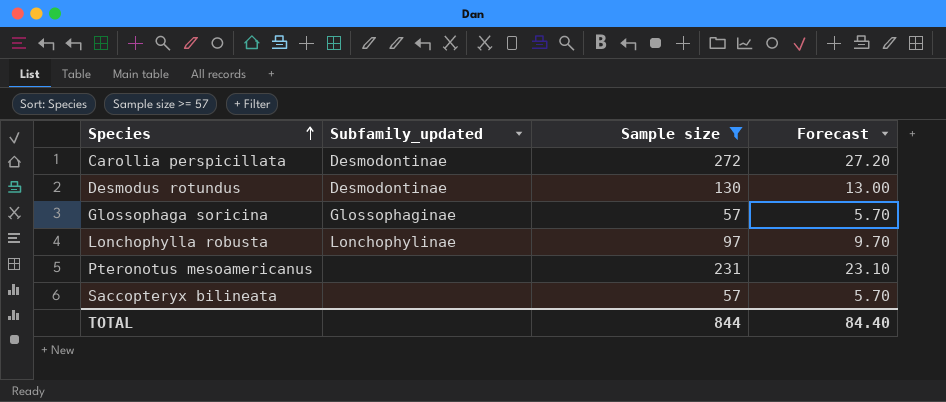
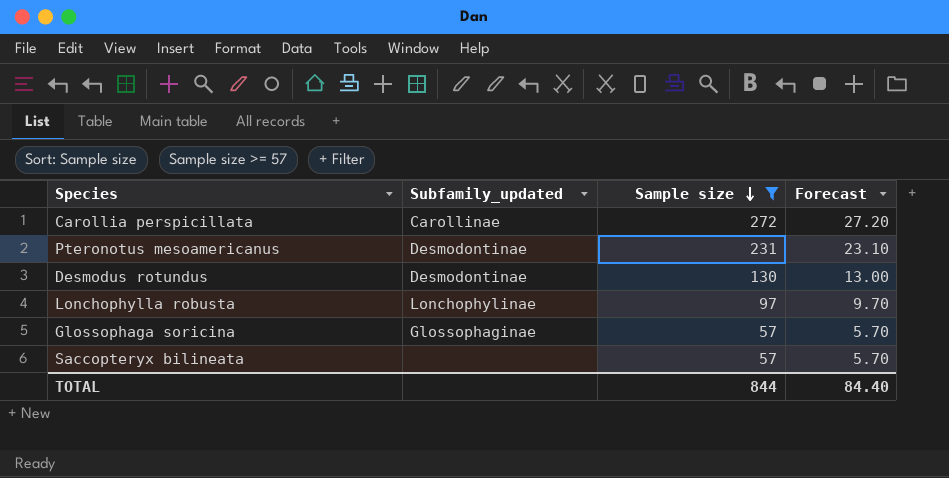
row order: Species ascending -> Sample size descending
Carollia perspicillata | Subfamily_updated: Desmodontinae -> Carollinae
Pteronotus mesoamericanus | Subfamily_updated: none -> Desmodontinae

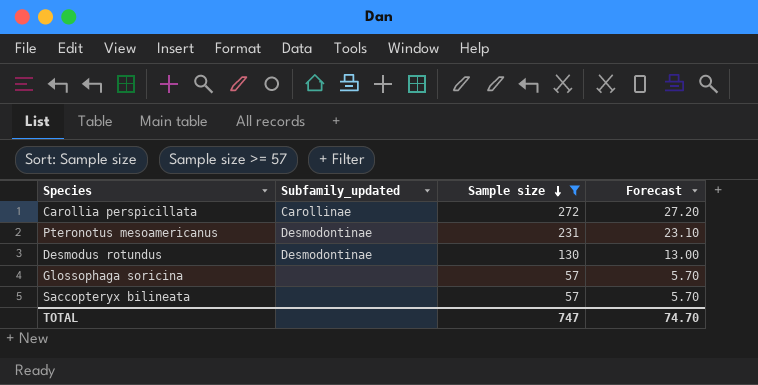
row Lonchophylla robusta: Lonchophylinae | 97 | 9.70 -> none
Glossophaga soricina | Subfamily_updated: Glossophaginae -> none
TOTAL | Sample size: 844 -> 747
TOTAL | Forecast: 84.40 -> 74.70

